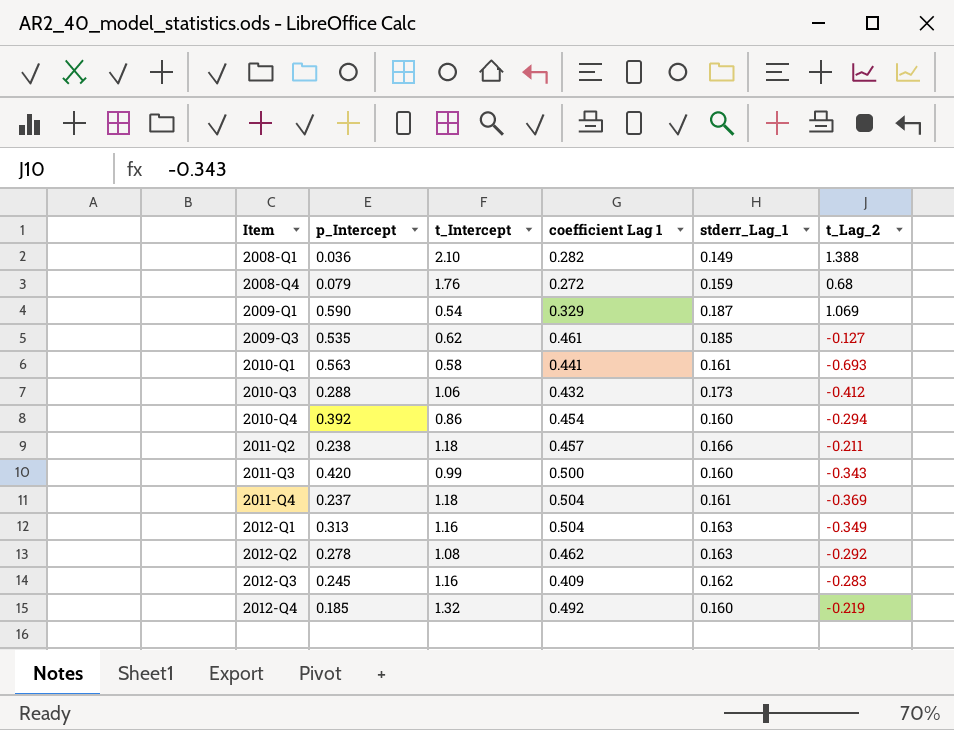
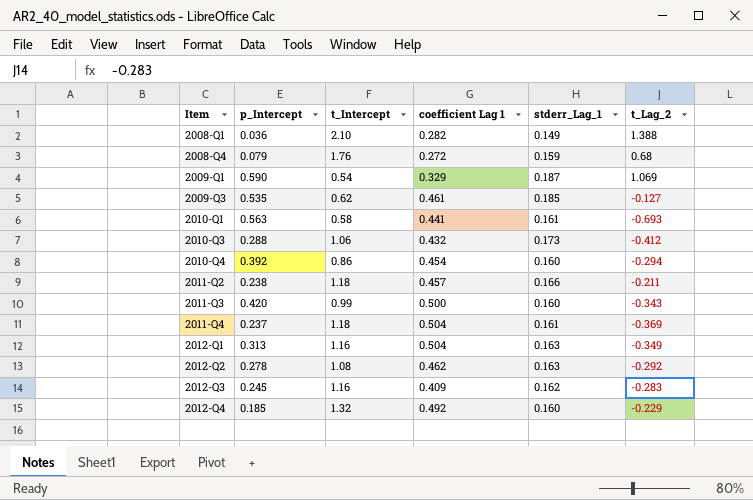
2012-Q4 | t_Lag_2: -0.219 -> -0.229

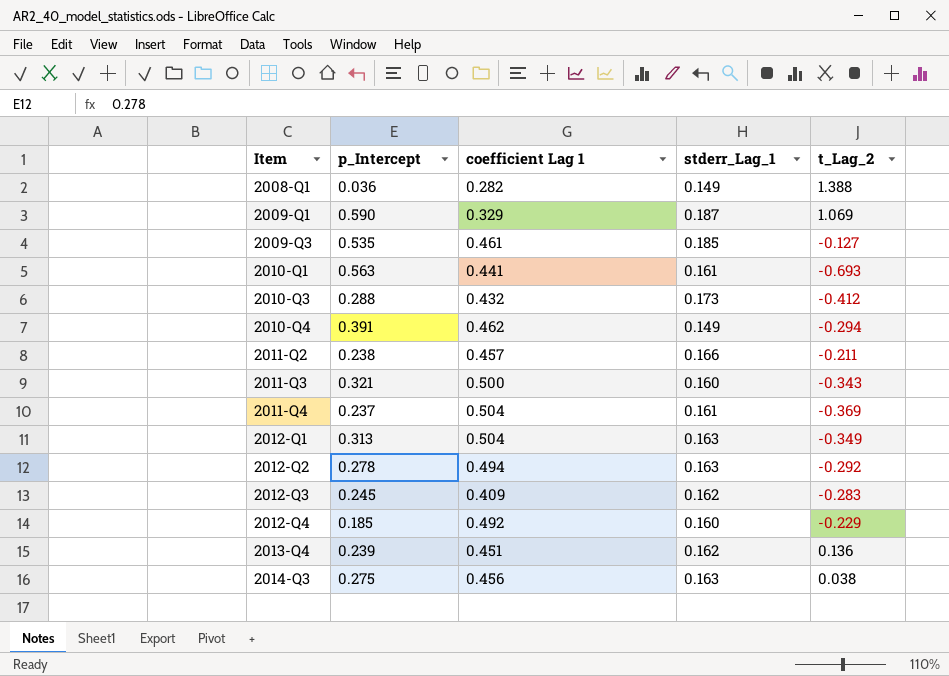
column t_Intercept | position: 3 -> none
row 2008-Q4: 0.079 | 1.76 | 0.272 | 0.159 | 0.68 -> none
2010-Q4 | p_Intercept: 0.392 -> 0.391
2010-Q4 | coefficient Lag 1: 0.454 -> 0.462
2010-Q4 | stderr_Lag_1: 0.160 -> 0.149
2011-Q3 | p_Intercept: 0.420 -> 0.321
2012-Q2 | coefficient Lag 1: 0.462 -> 0.494
row 2013-Q4: none -> 0.239 | 0.451 | 0.162 | 0.136
row 2014-Q3: none -> 0.275 | 0.456 | 0.163 | 0.038

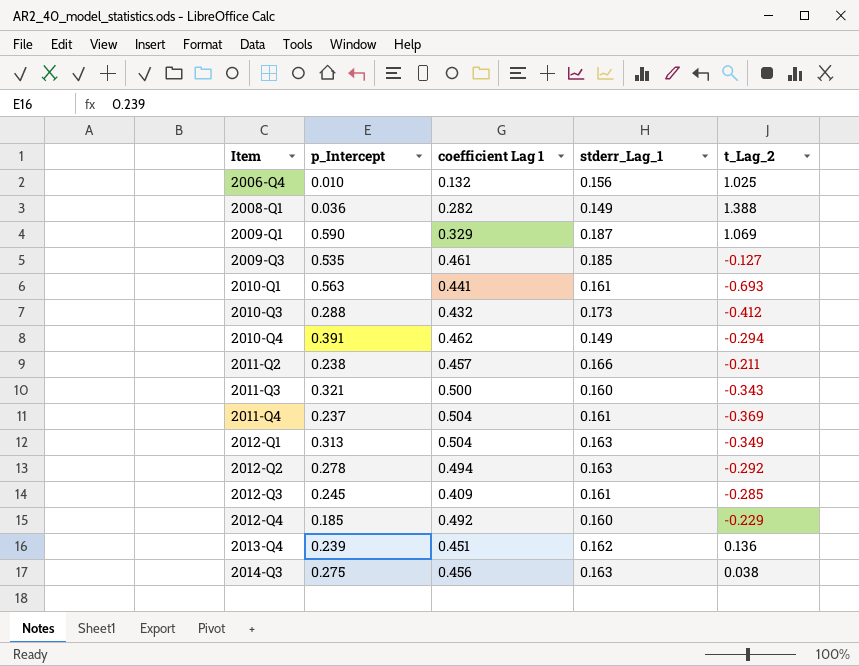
row 2006-Q4: none -> 0.010 | 0.132 | 0.156 | 1.025
2012-Q3 | stderr_Lag_1: 0.162 -> 0.161
2012-Q3 | t_Lag_2: -0.283 -> -0.285

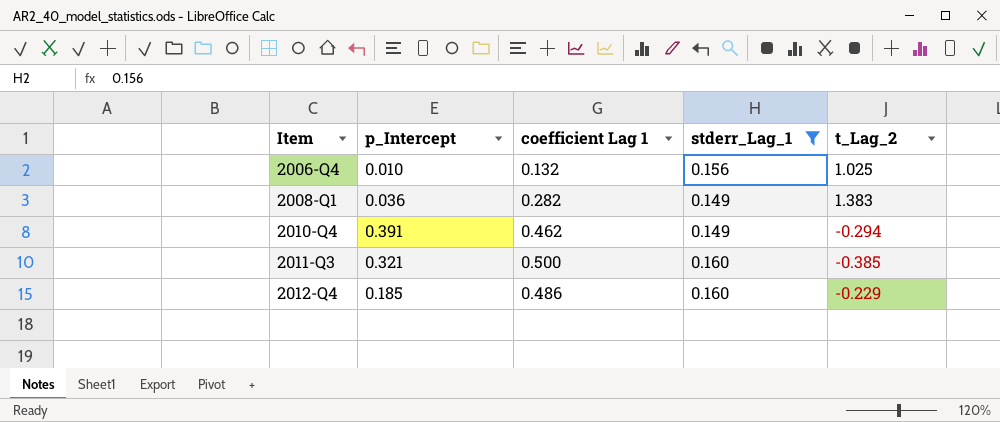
filter: none -> stderr_Lag_1 <= 0.160
2008-Q1 | t_Lag_2: 1.388 -> 1.383
2011-Q3 | t_Lag_2: -0.343 -> -0.385
2012-Q4 | coefficient Lag 1: 0.492 -> 0.486

